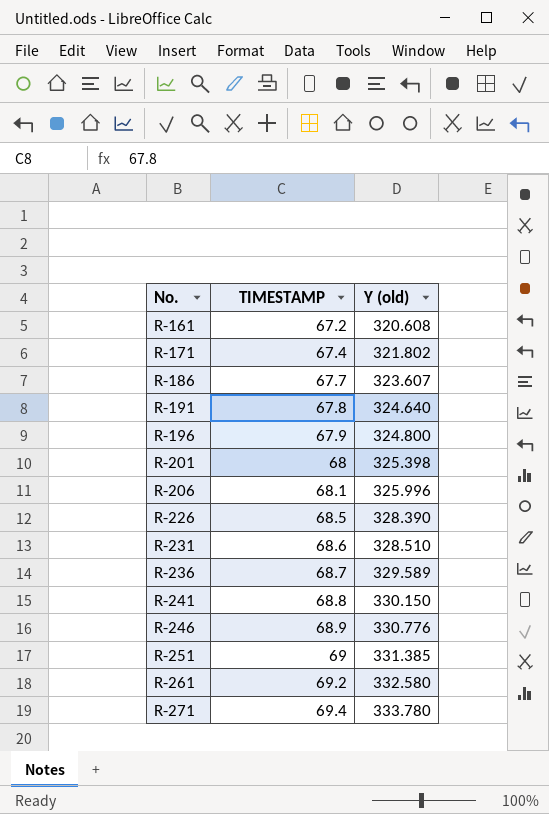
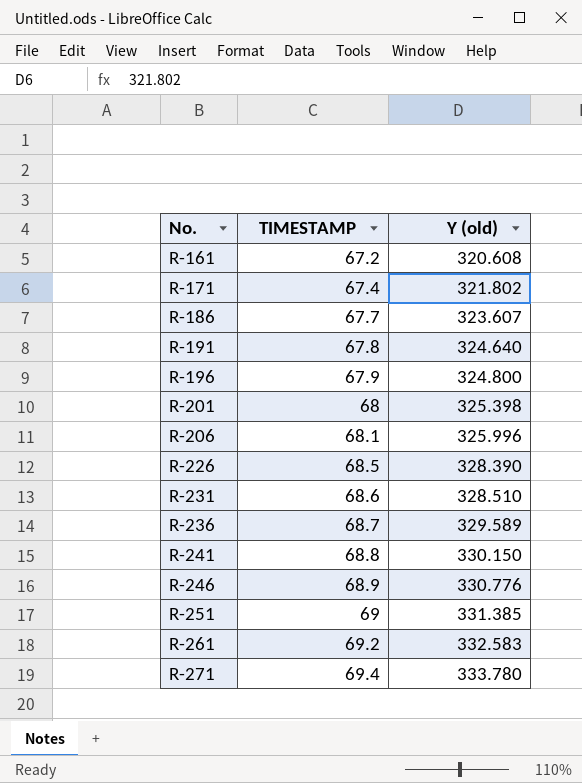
R-261 | Y (old): 332.580 -> 332.583

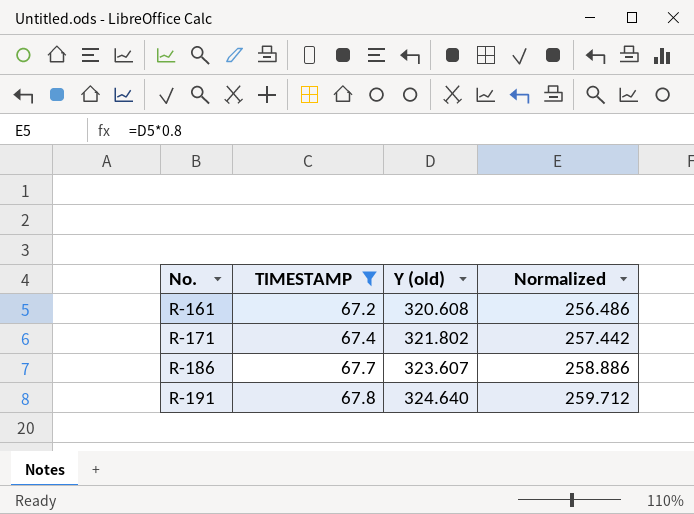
filter: none -> TIMESTAMP <= 67.8
column Normalized | formula: none -> [Y (old)] * 0.8

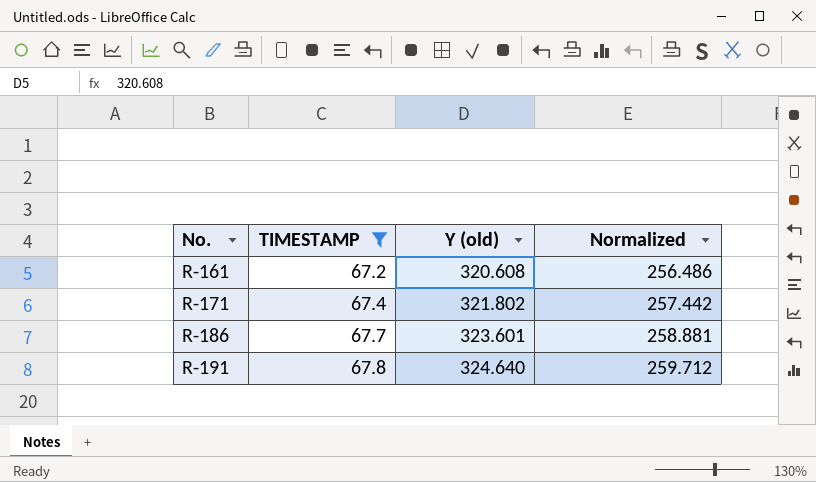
R-186 | Y (old): 323.607 -> 323.601
R-186 | Normalized: 258.886 -> 258.881

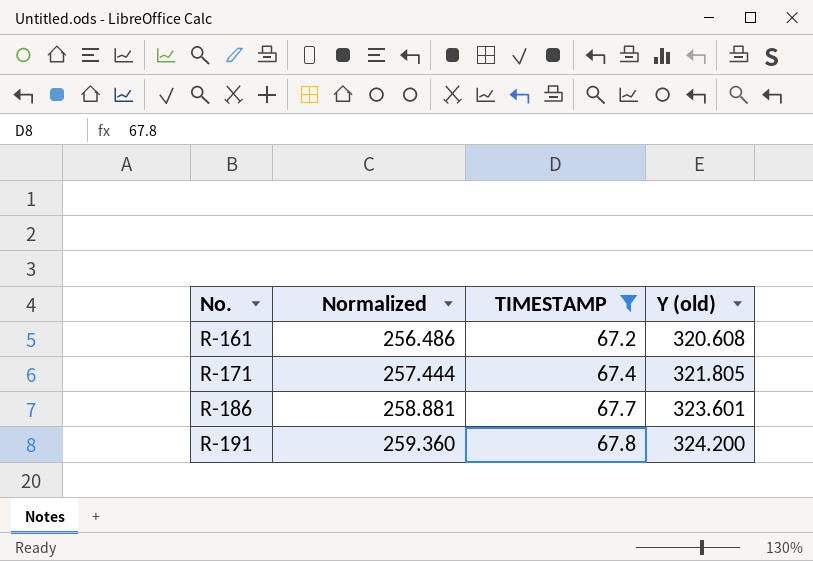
column Normalized | position: 4 -> 2
R-171 | Normalized: 257.442 -> 257.444
R-171 | Y (old): 321.802 -> 321.805
R-191 | Normalized: 259.712 -> 259.360
R-191 | Y (old): 324.640 -> 324.200

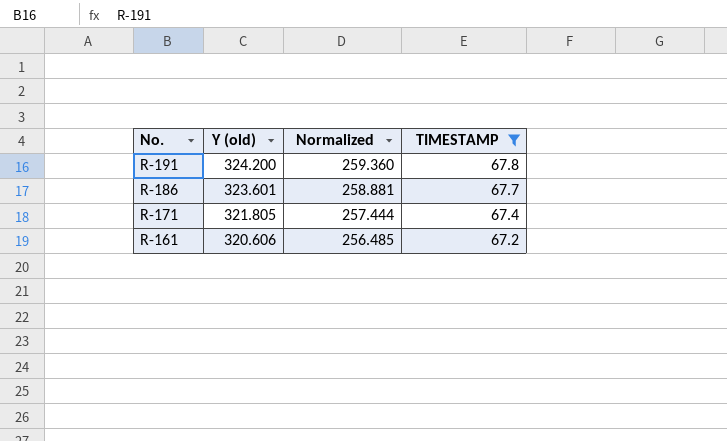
row order: No. ascending -> No. descending
column Y (old) | position: 4 -> 2
R-161 | Y (old): 320.608 -> 320.606
R-161 | Normalized: 256.486 -> 256.485

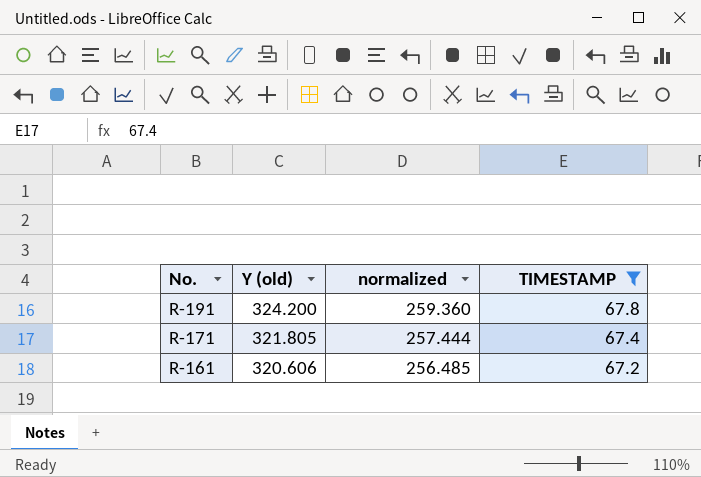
column name: Normalized -> normalized
row R-186: 323.601 | 258.881 | 67.7 -> none

